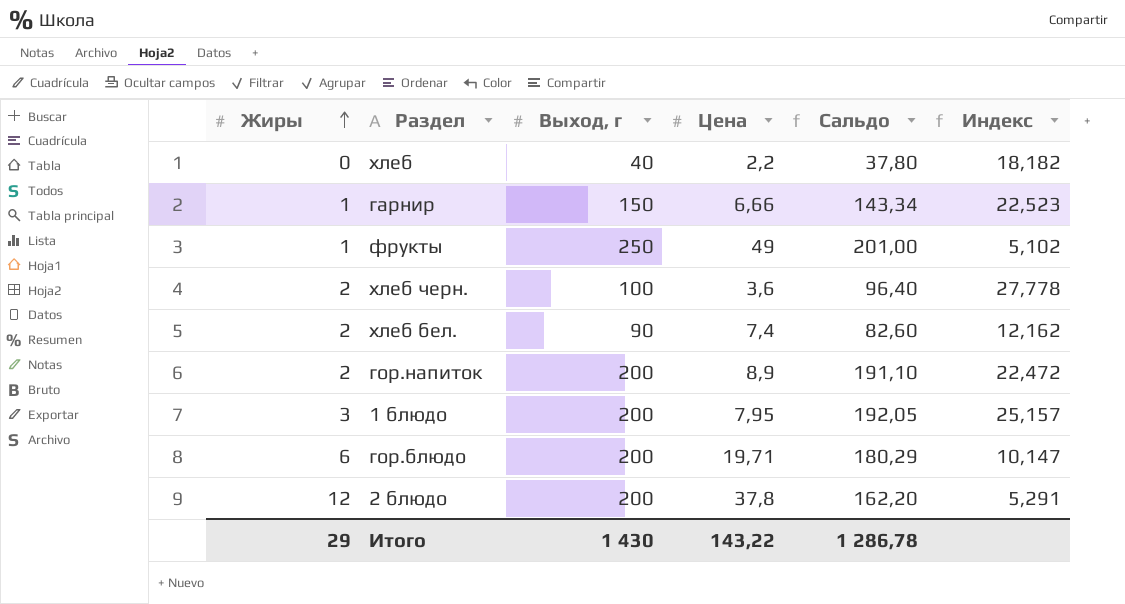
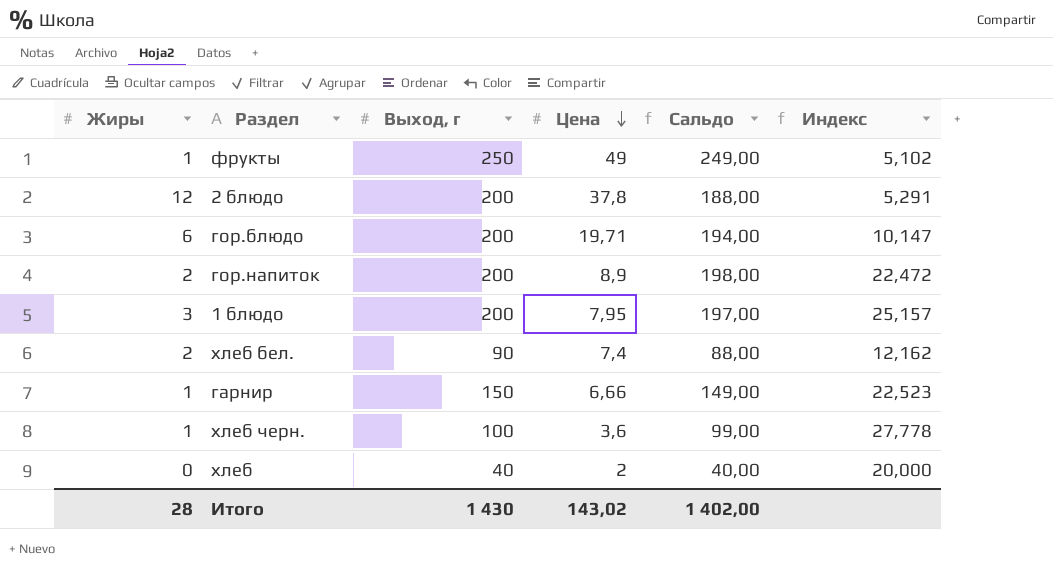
row order: Жиры ascending -> Цена descending
column Сальдо | formula: [Выход, г] - [Цена] -> [Выход, г] - [Жиры]
хлеб черн. | Жиры: 2 -> 1
хлеб | Цена: 2,2 -> 2
хлеб | Индекс: 18,182 -> 20,000
Итого | Жиры: 29 -> 28
Итого | Цена: 143,22 -> 143,02
Итого | Сальдо: 1 286,78 -> 1 402,00

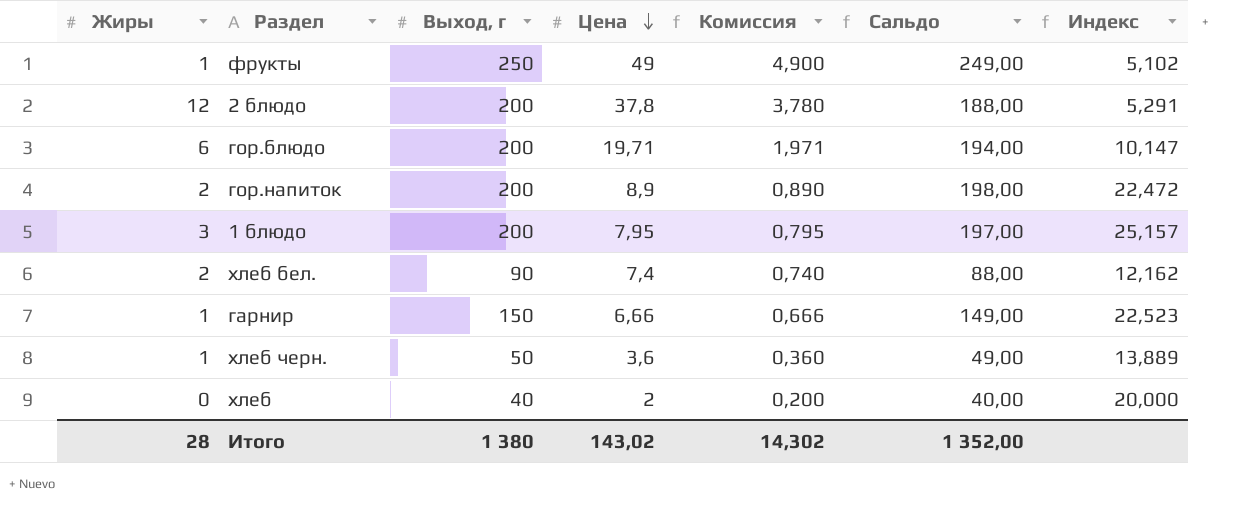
column Комиссия | formula: none -> [Цена] * 0,1
хлеб черн. | Выход, г: 100 -> 50
хлеб черн. | Сальдо: 99,00 -> 49,00
хлеб черн. | Индекс: 27,778 -> 13,889
Итого | Выход, г: 1 430 -> 1 380
Итого | Сальдо: 1 402,00 -> 1 352,00

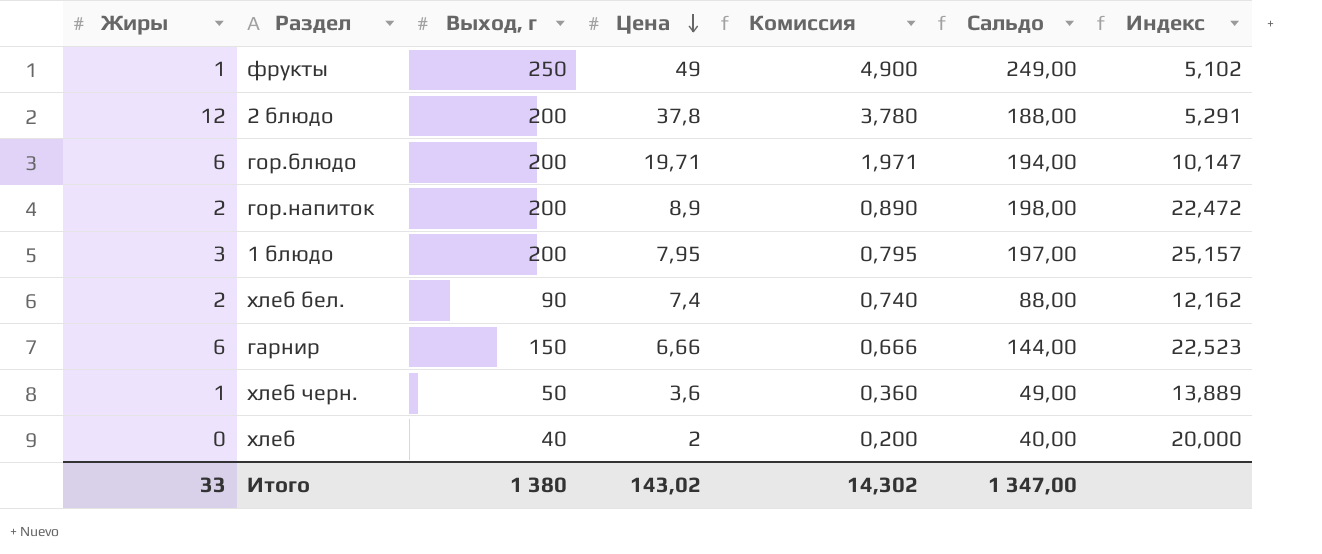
гарнир | Жиры: 1 -> 6
гарнир | Сальдо: 149,00 -> 144,00
Итого | Жиры: 28 -> 33
Итого | Сальдо: 1 352,00 -> 1 347,00

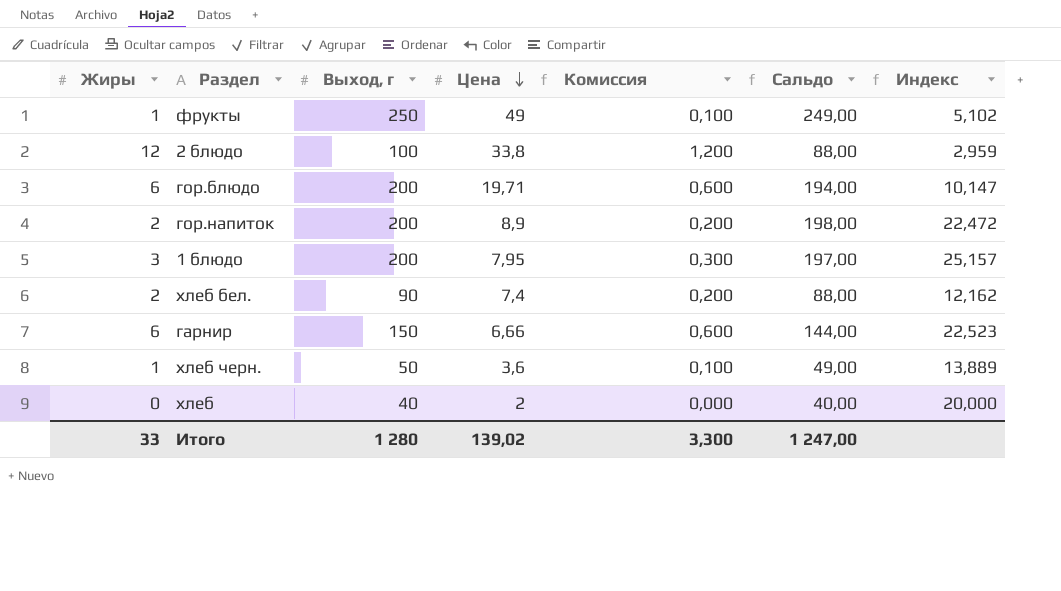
column Комиссия | formula: [Цена] * 0,1 -> [Жиры] * 0,1
2 блюдо | Выход, г: 200 -> 100
2 блюдо | Цена: 37,8 -> 33,8
2 блюдо | Сальдо: 188,00 -> 88,00
2 блюдо | Индекс: 5,291 -> 2,959
Итого | Выход, г: 1 380 -> 1 280
Итого | Цена: 143,02 -> 139,02
Итого | Комиссия: 14,302 -> 3,300
Итого | Сальдо: 1 347,00 -> 1 247,00

